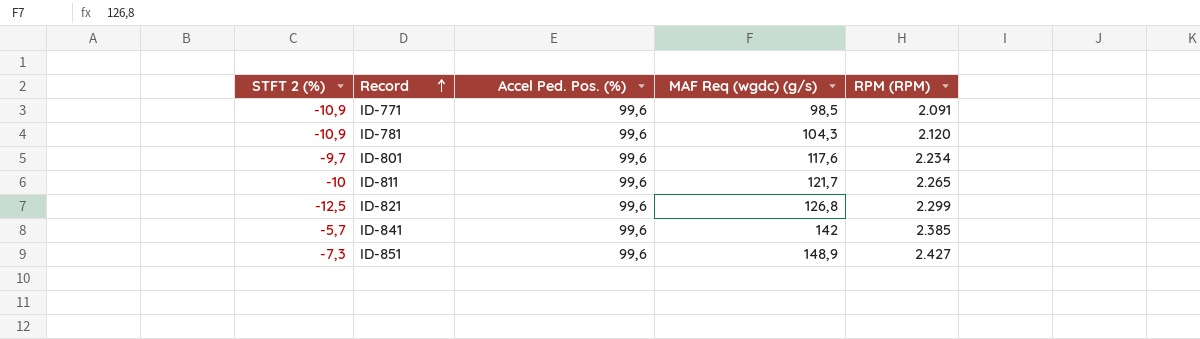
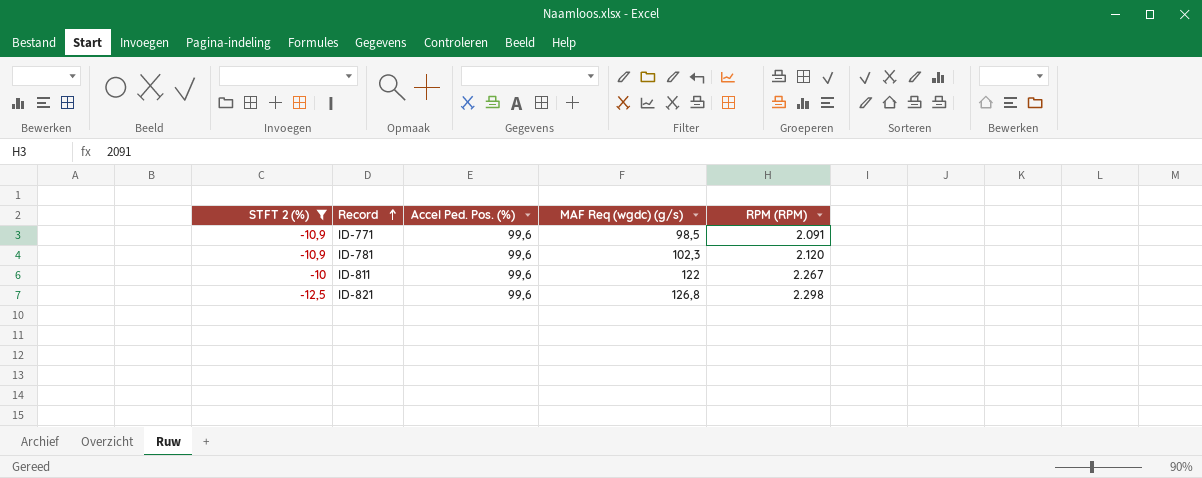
filter: none -> STFT 2 (%) <= -10
ID-781 | MAF Req (wgdc) (g/s): 104,3 -> 102,3
ID-811 | MAF Req (wgdc) (g/s): 121,7 -> 122
ID-811 | RPM (RPM): 2.265 -> 2.267
ID-821 | RPM (RPM): 2.299 -> 2.298

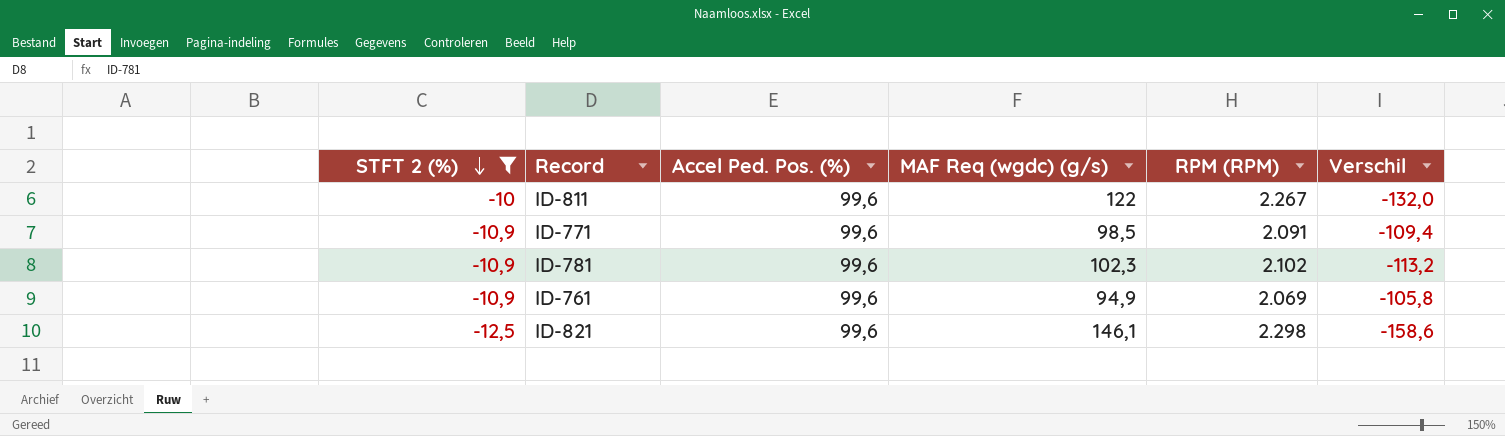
row order: Record ascending -> STFT 2 (%) descending
column Verschil | formula: none -> [STFT 2 (%)] - [MAF Req (wgdc) (g/s)]
ID-781 | RPM (RPM): 2.120 -> 2.102
row ID-761: none -> -10,9 | 99,6 | 94,9 | 2.069 | -105,8
ID-821 | MAF Req (wgdc) (g/s): 126,8 -> 146,1

